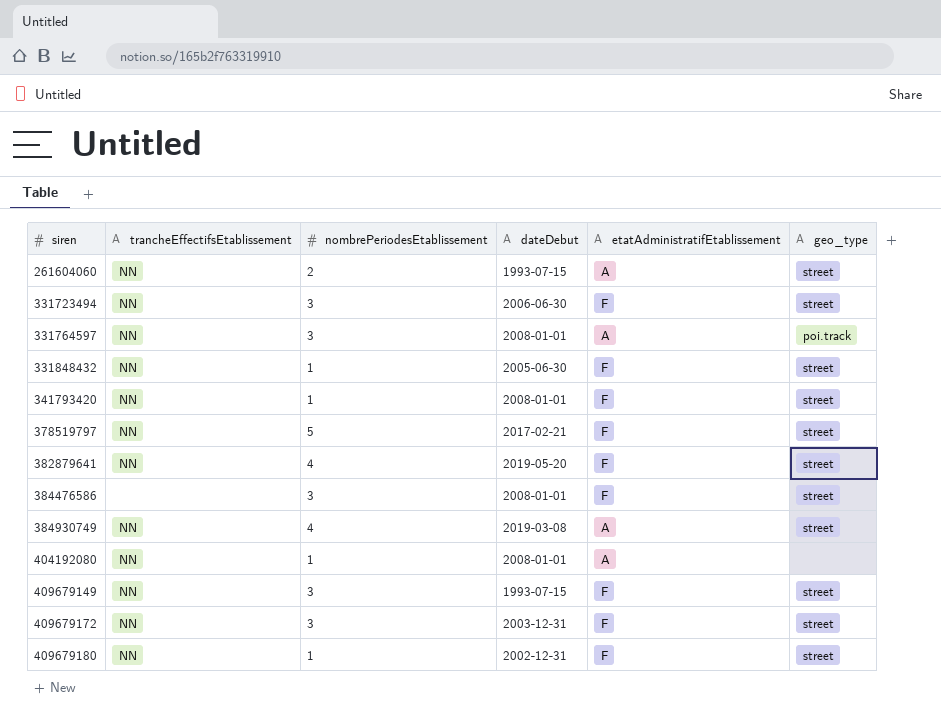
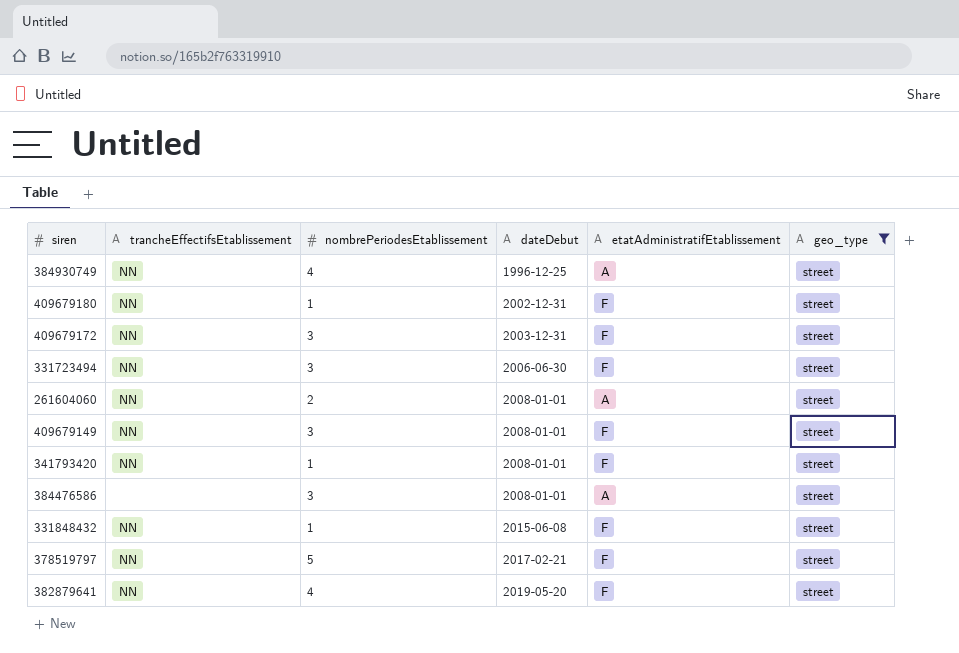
filter: none -> geo_type = street
row order: siren ascending -> dateDebut ascending
384930749 | dateDebut: 2019-03-08 -> 1996-12-25
261604060 | dateDebut: 1993-07-15 -> 2008-01-01
409679149 | dateDebut: 1993-07-15 -> 2008-01-01
384476586 | etatAdministratifEtablissement: F -> A
331848432 | dateDebut: 2005-06-30 -> 2015-06-08

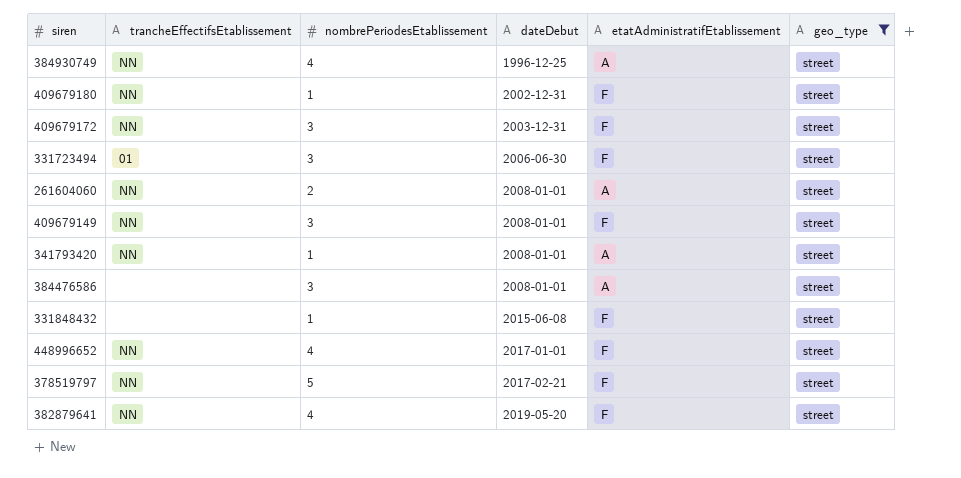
331723494 | trancheEffectifsEtablissement: NN -> 01
341793420 | etatAdministratifEtablissement: F -> A
331848432 | trancheEffectifsEtablissement: NN -> none
row 448996652: none -> NN | 4 | 2017-01-01 | F | street

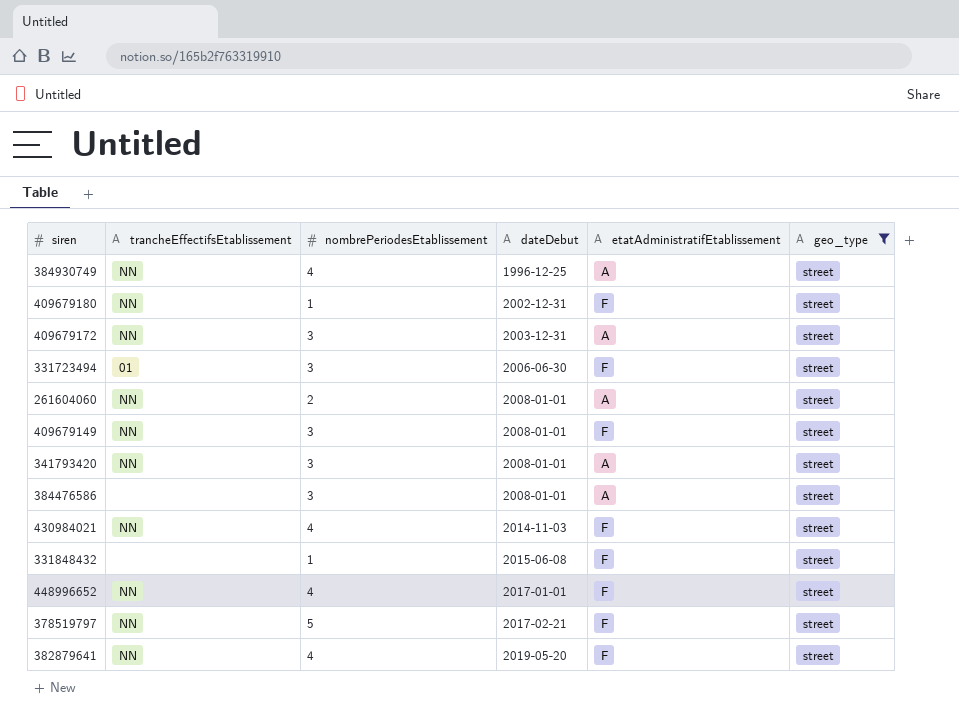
409679172 | etatAdministratifEtablissement: F -> A
341793420 | nombrePeriodesEtablissement: 1 -> 3
row 430984021: none -> NN | 4 | 2014-11-03 | F | street

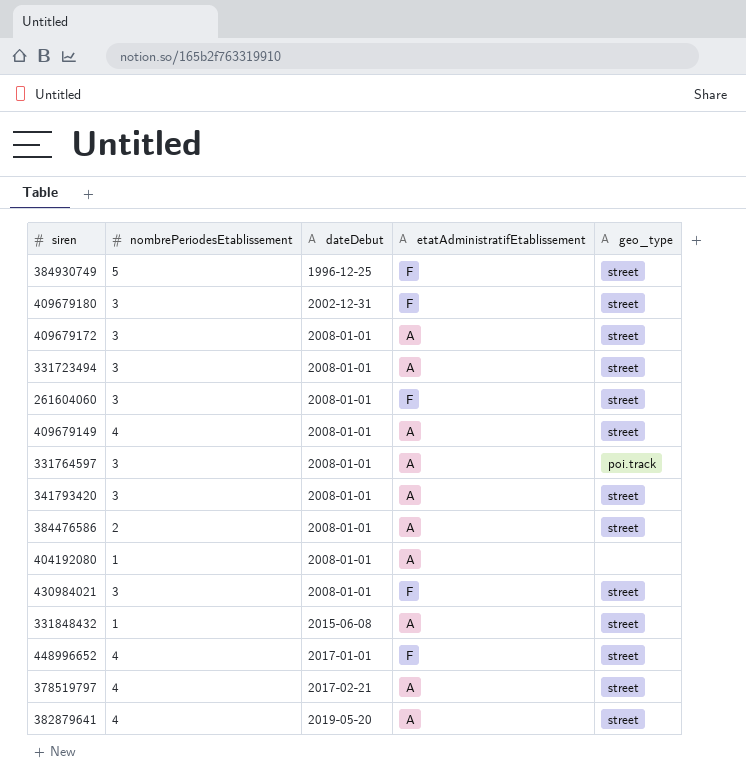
filter: geo_type = street -> none
column trancheEffectifsEtablissement | position: 2 -> none
384930749 | nombrePeriodesEtablissement: 4 -> 5
384930749 | etatAdministratifEtablissement: A -> F
409679180 | nombrePeriodesEtablissement: 1 -> 3
409679172 | dateDebut: 2003-12-31 -> 2008-01-01
331723494 | dateDebut: 2006-06-30 -> 2008-01-01
331723494 | etatAdministratifEtablissement: F -> A
261604060 | nombrePeriodesEtablissement: 2 -> 3
261604060 | etatAdministratifEtablissement: A -> F
409679149 | nombrePeriodesEtablissement: 3 -> 4
409679149 | etatAdministratifEtablissement: F -> A
384476586 | nombrePeriodesEtablissement: 3 -> 2
430984021 | nombrePeriodesEtablissement: 4 -> 3
430984021 | dateDebut: 2014-11-03 -> 2008-01-01
331848432 | etatAdministratifEtablissement: F -> A
378519797 | nombrePeriodesEtablissement: 5 -> 4
378519797 | etatAdministratifEtablissement: F -> A
382879641 | etatAdministratifEtablissement: F -> A

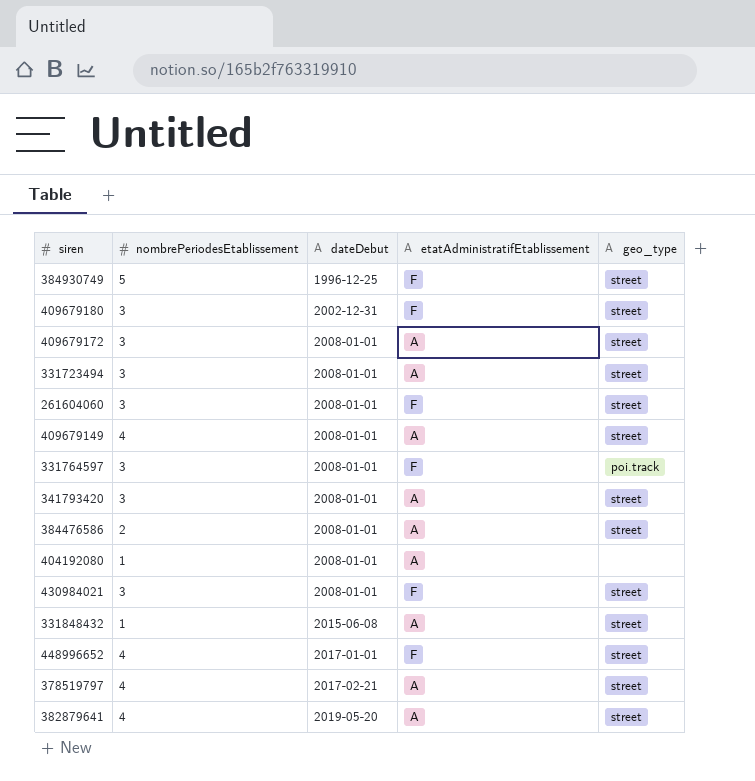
331764597 | etatAdministratifEtablissement: A -> F

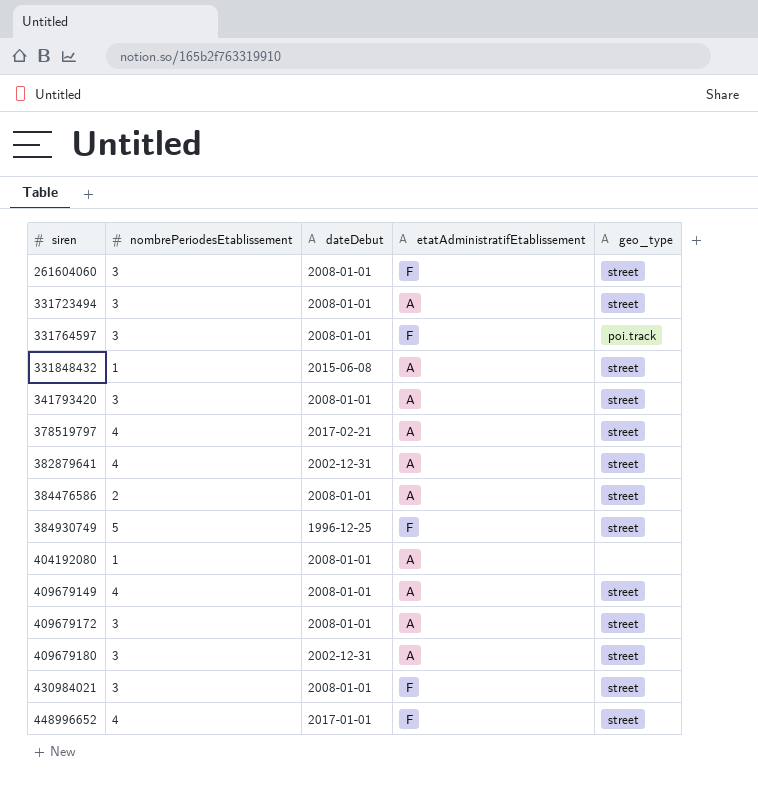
row order: dateDebut ascending -> siren ascending
382879641 | dateDebut: 2019-05-20 -> 2002-12-31
409679180 | etatAdministratifEtablissement: F -> A

